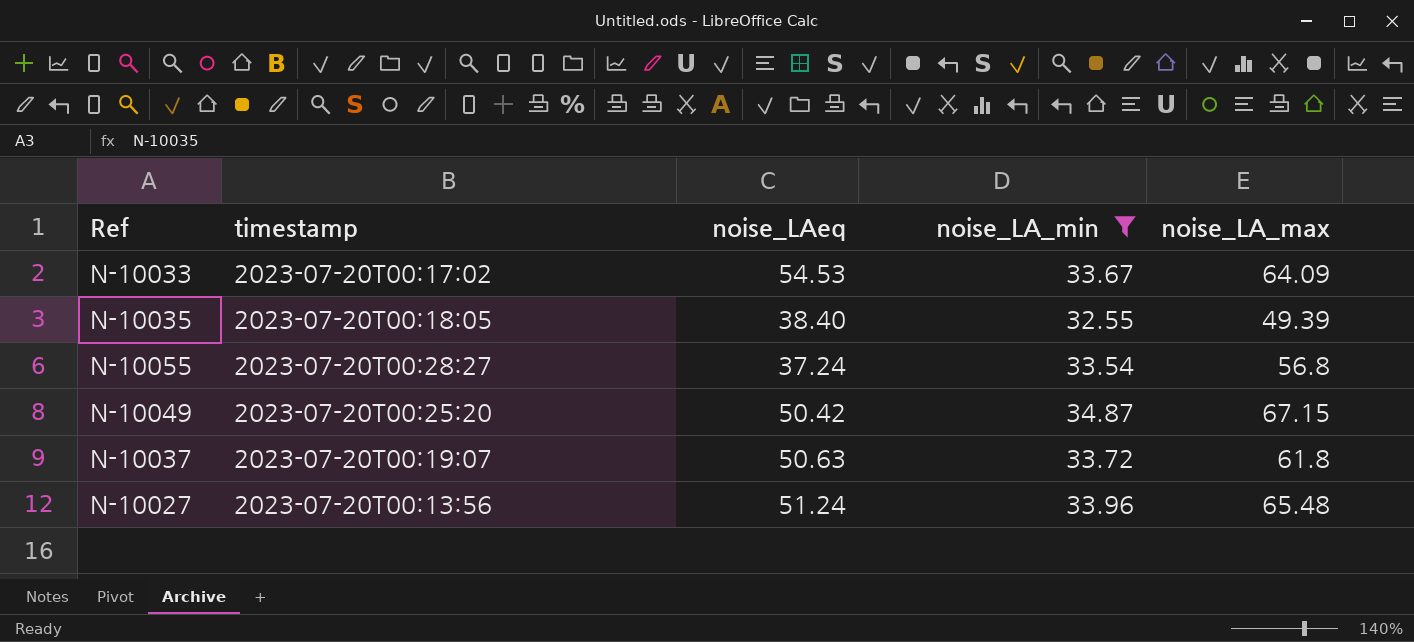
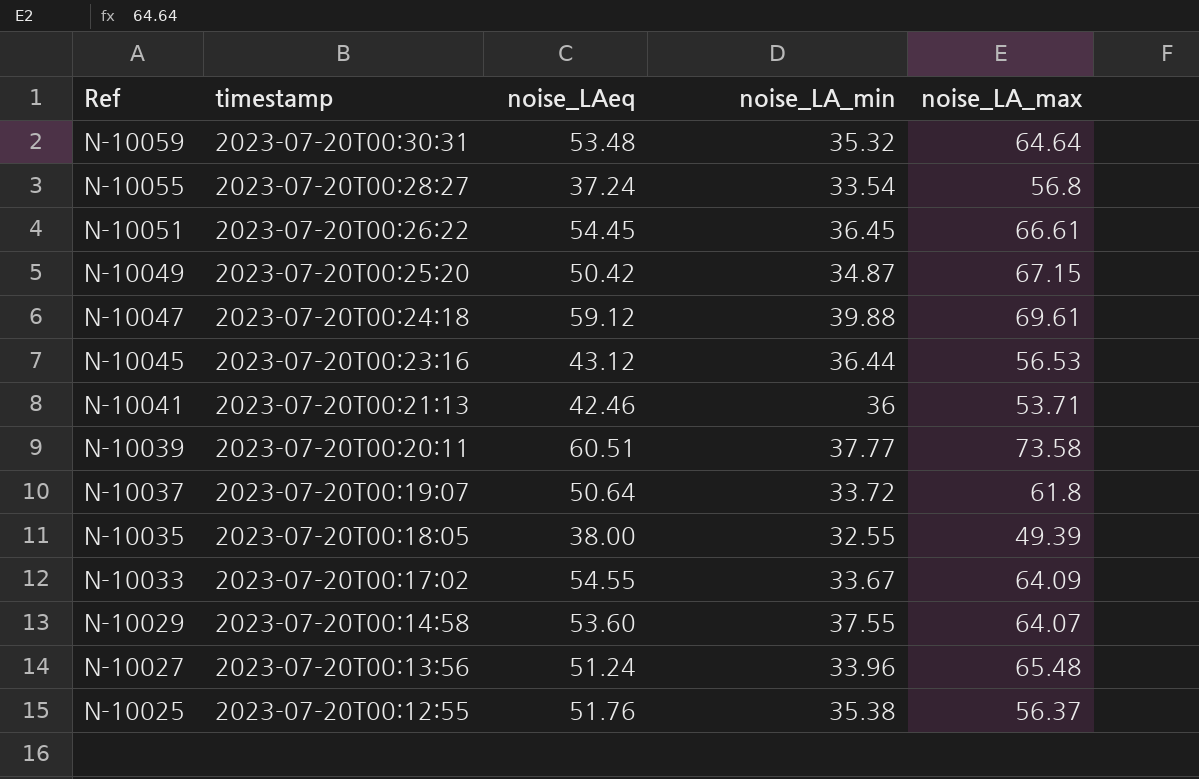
filter: noise_LA_min <= 34.87 -> none
row order: none -> Ref descending
N-10037 | noise_LAeq: 50.63 -> 50.64
N-10035 | noise_LAeq: 38.40 -> 38.00
N-10033 | noise_LAeq: 54.53 -> 54.55

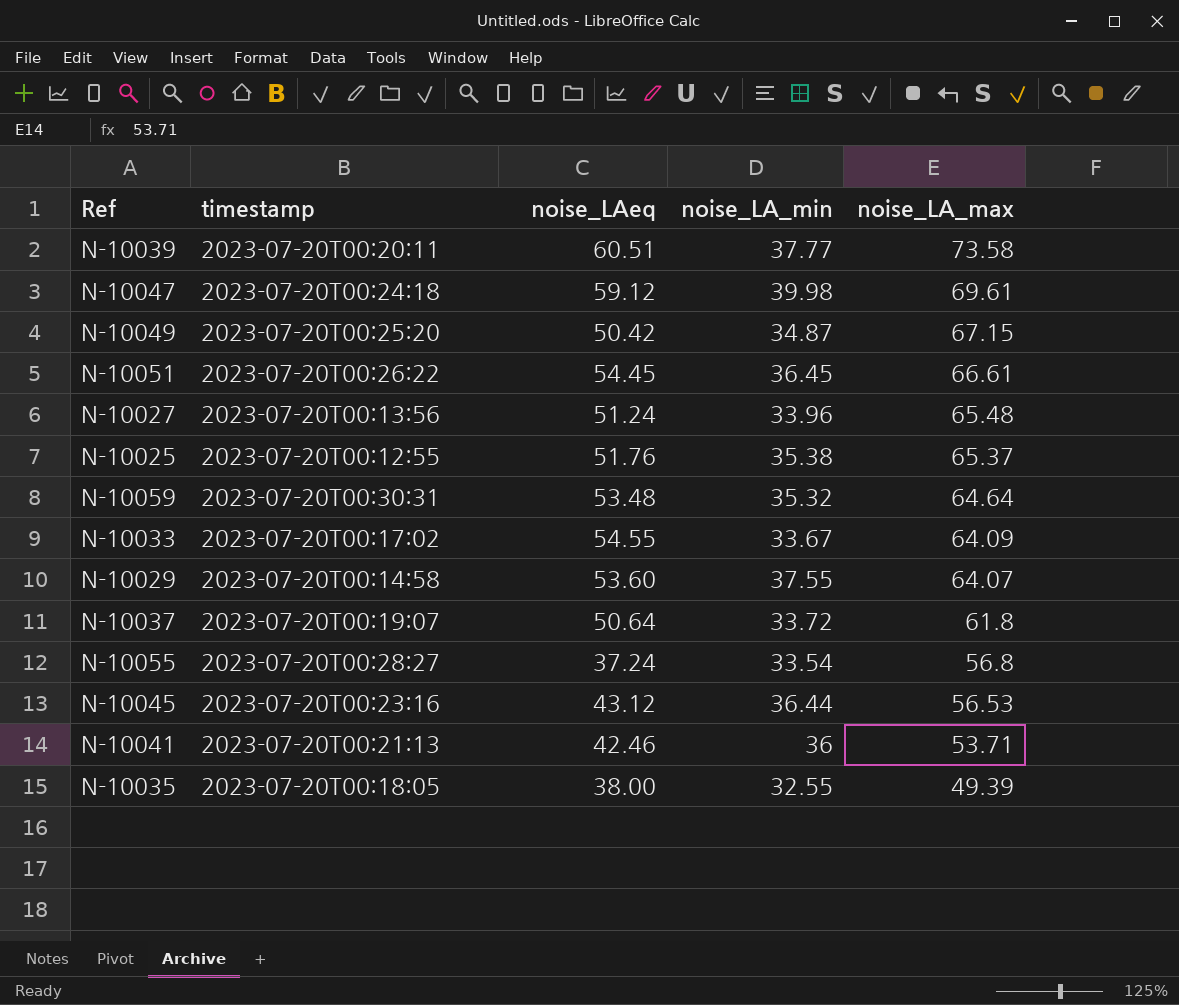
row order: Ref descending -> noise_LA_max descending
N-10047 | noise_LA_min: 39.88 -> 39.98
N-10025 | noise_LA_max: 56.37 -> 65.37

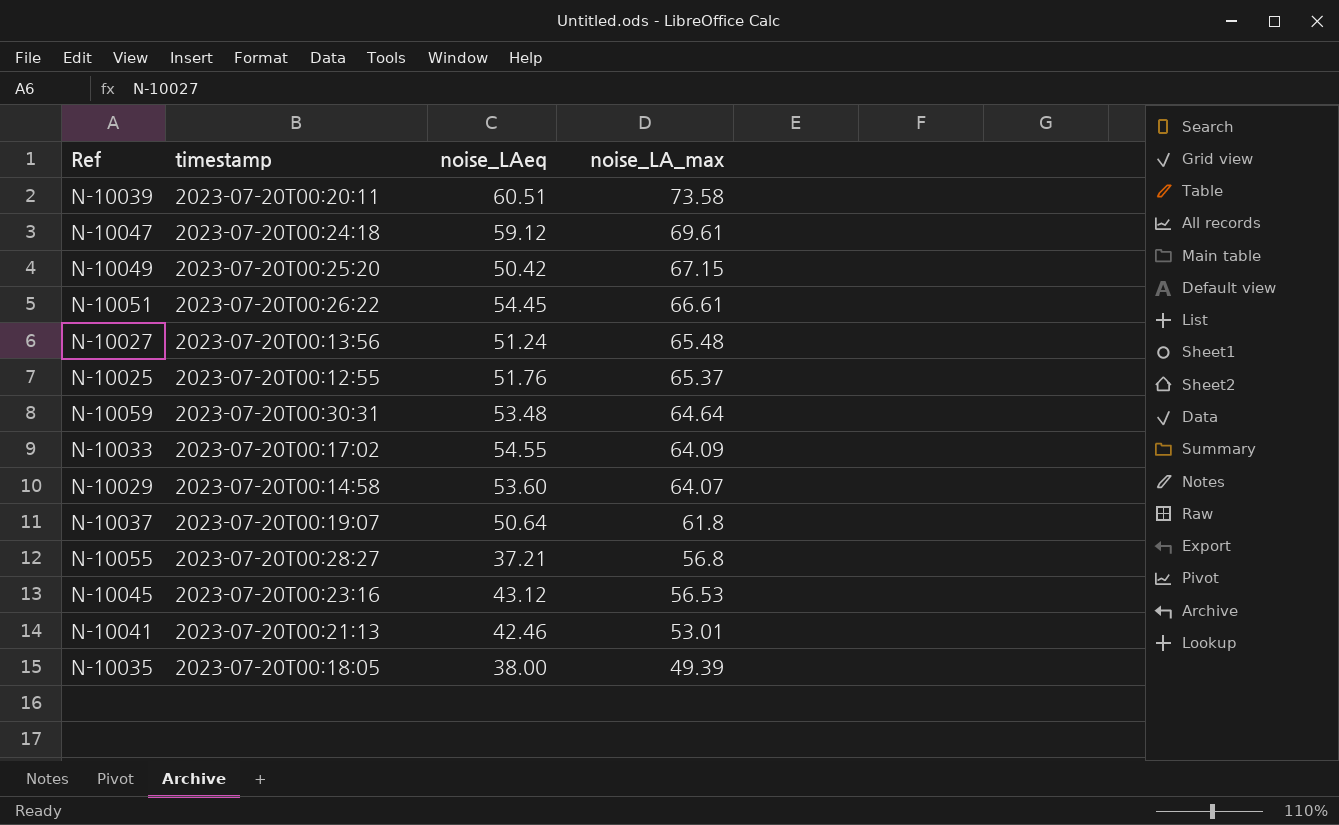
column noise_LA_min | position: 4 -> none
N-10055 | noise_LAeq: 37.24 -> 37.21
N-10041 | noise_LA_max: 53.71 -> 53.01

